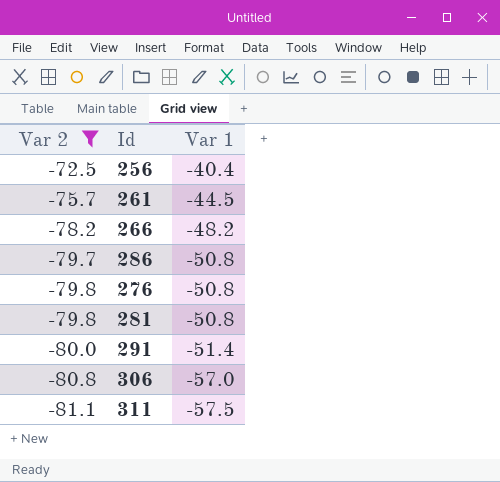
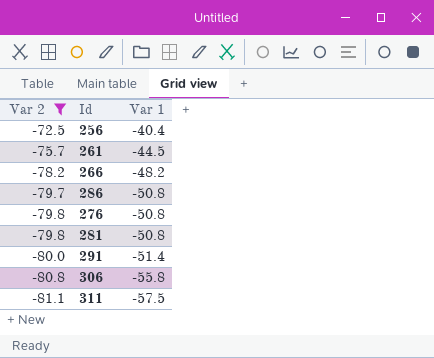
306 | Var 1: -57.0 -> -55.8

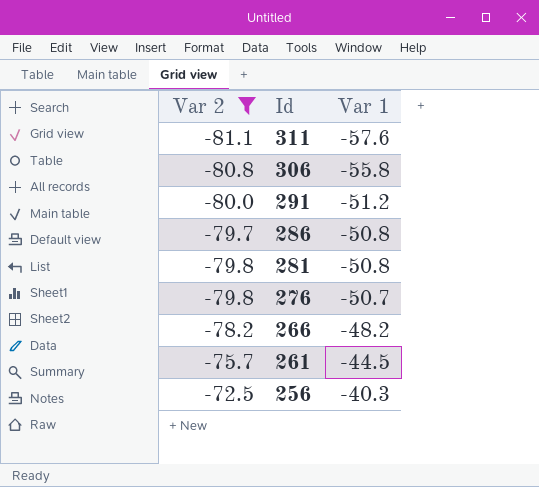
row order: Var 2 descending -> Id descending
311 | Var 1: -57.5 -> -57.6
291 | Var 1: -51.4 -> -51.2
276 | Var 1: -50.8 -> -50.7
256 | Var 1: -40.4 -> -40.3

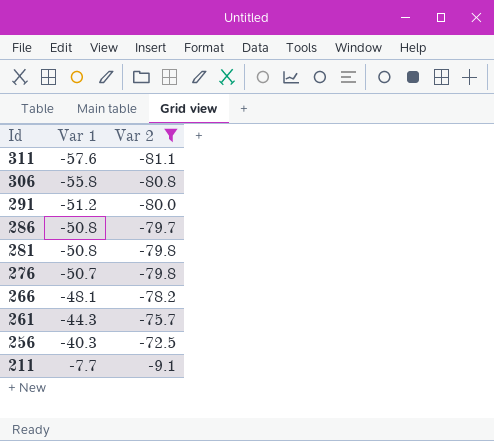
column Var 2 | position: 1 -> 3
266 | Var 1: -48.2 -> -48.1
261 | Var 1: -44.5 -> -44.3
row 211: none -> -7.7 | -9.1

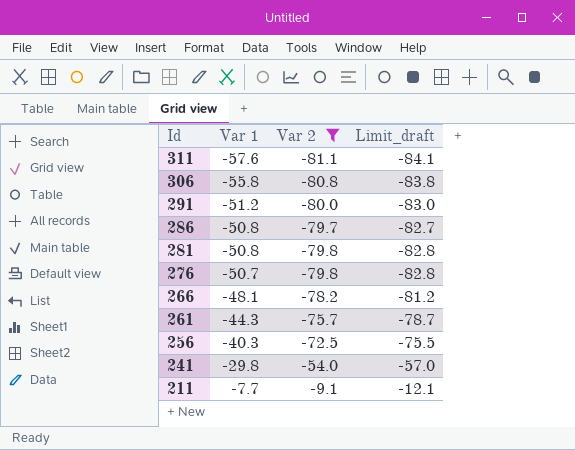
column Limit_draft | formula: none -> [Var 2] - 3
row 241: none -> -29.8 | -54.0 | -57.0

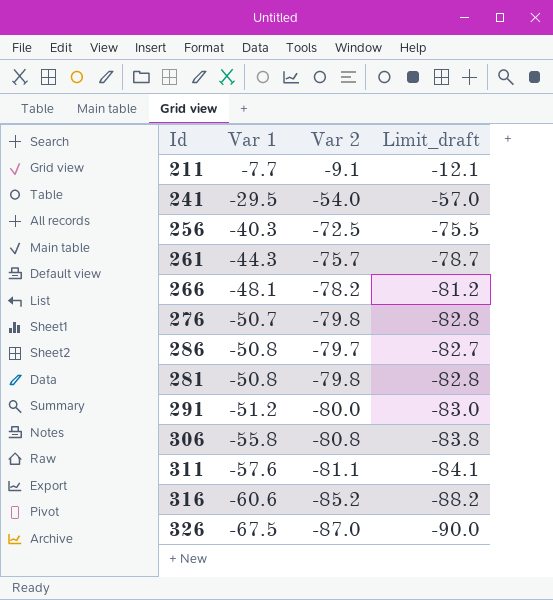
filter: Var 2 >= -81.1 -> none
row order: Id descending -> Var 1 descending
241 | Var 1: -29.8 -> -29.5

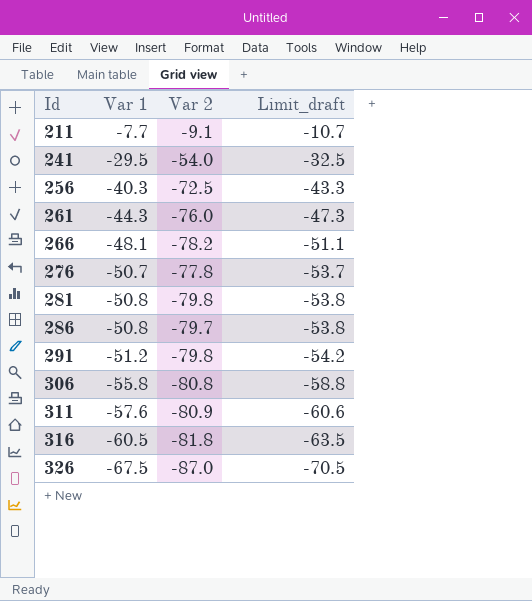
row order: Var 1 descending -> Id ascending
column Limit_draft | formula: [Var 2] - 3 -> [Var 1] - 3
261 | Var 2: -75.7 -> -76.0
276 | Var 2: -79.8 -> -77.8
291 | Var 2: -80.0 -> -79.8
311 | Var 2: -81.1 -> -80.9
316 | Var 1: -60.6 -> -60.5
316 | Var 2: -85.2 -> -81.8

